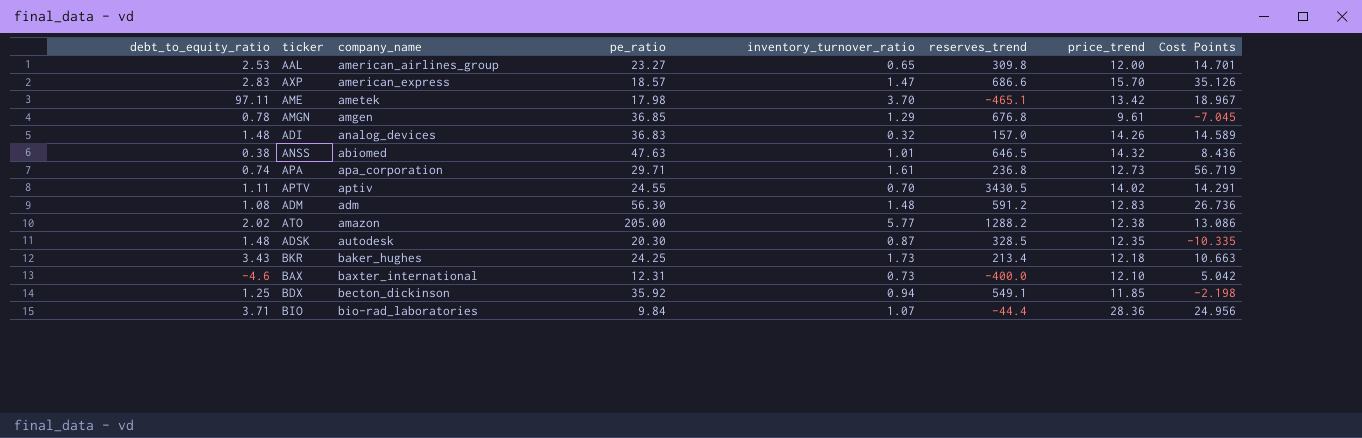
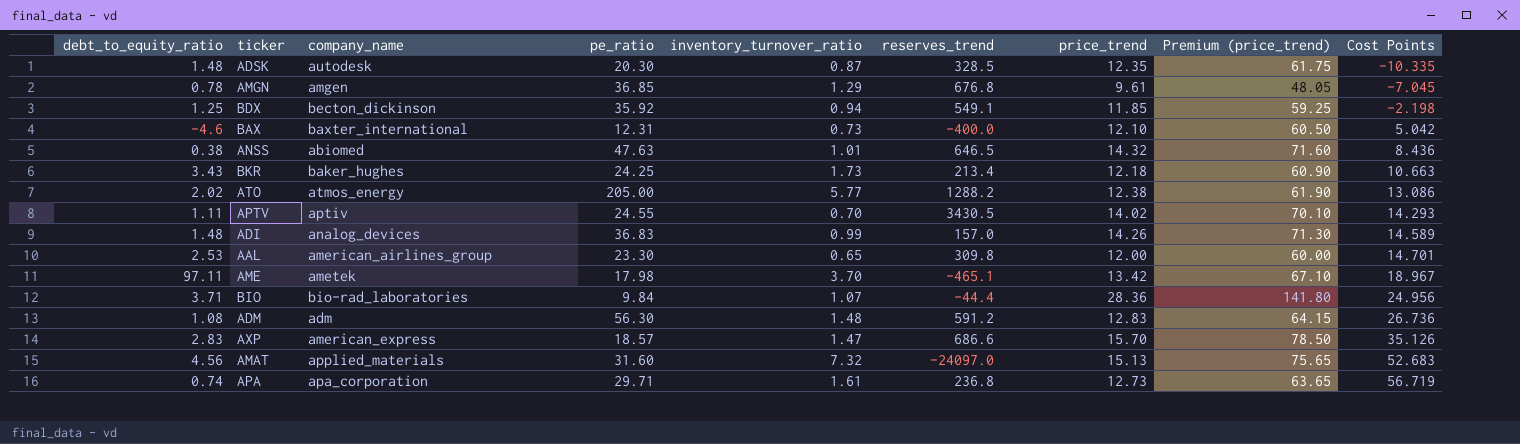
row order: none -> Cost Points ascending
column Premium (price_trend) | formula: none -> [price_trend] * 5
ATO | company_name: amazon -> atmos_energy
APTV | Cost Points: 14.291 -> 14.293
ADI | inventory_turnover_ratio: 0.32 -> 0.99
AAL | pe_ratio: 23.27 -> 23.30
row AMAT: none -> 4.56 | applied_materials | 31.60 | 7.32 | -24097.0 | 15.13 | 75.65 | 52.683

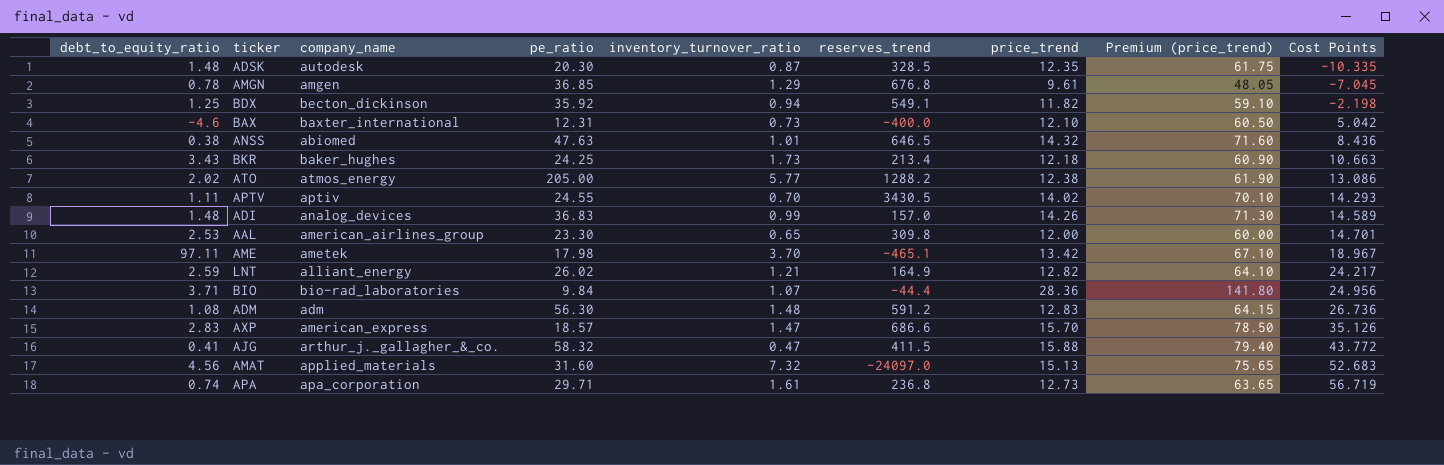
BDX | price_trend: 11.85 -> 11.82
BDX | Premium (price_trend): 59.25 -> 59.10
row LNT: none -> 2.59 | alliant_energy | 26.02 | 1.21 | 164.9 | 12.82 | 64.10 | 24.217
row AJG: none -> 0.41 | arthur_j._gallagher_&_co. | 58.32 | 0.47 | 411.5 | 15.88 | 79.40 | 43.772

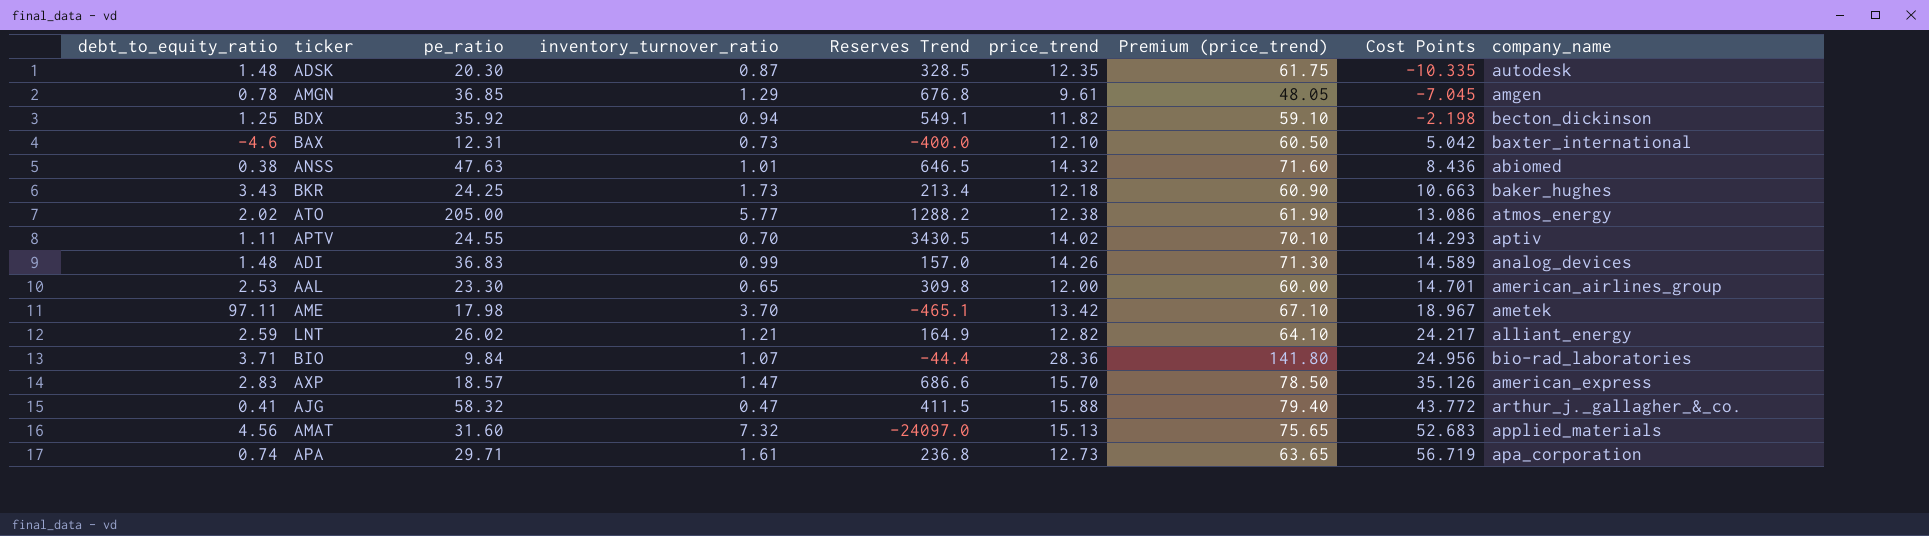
column name: reserves_trend -> Reserves Trend
column company_name | position: 3 -> 9
row ADM: 1.08 | adm | 56.30 | 1.48 | 591.2 | 12.83 | 64.15 | 26.736 -> none

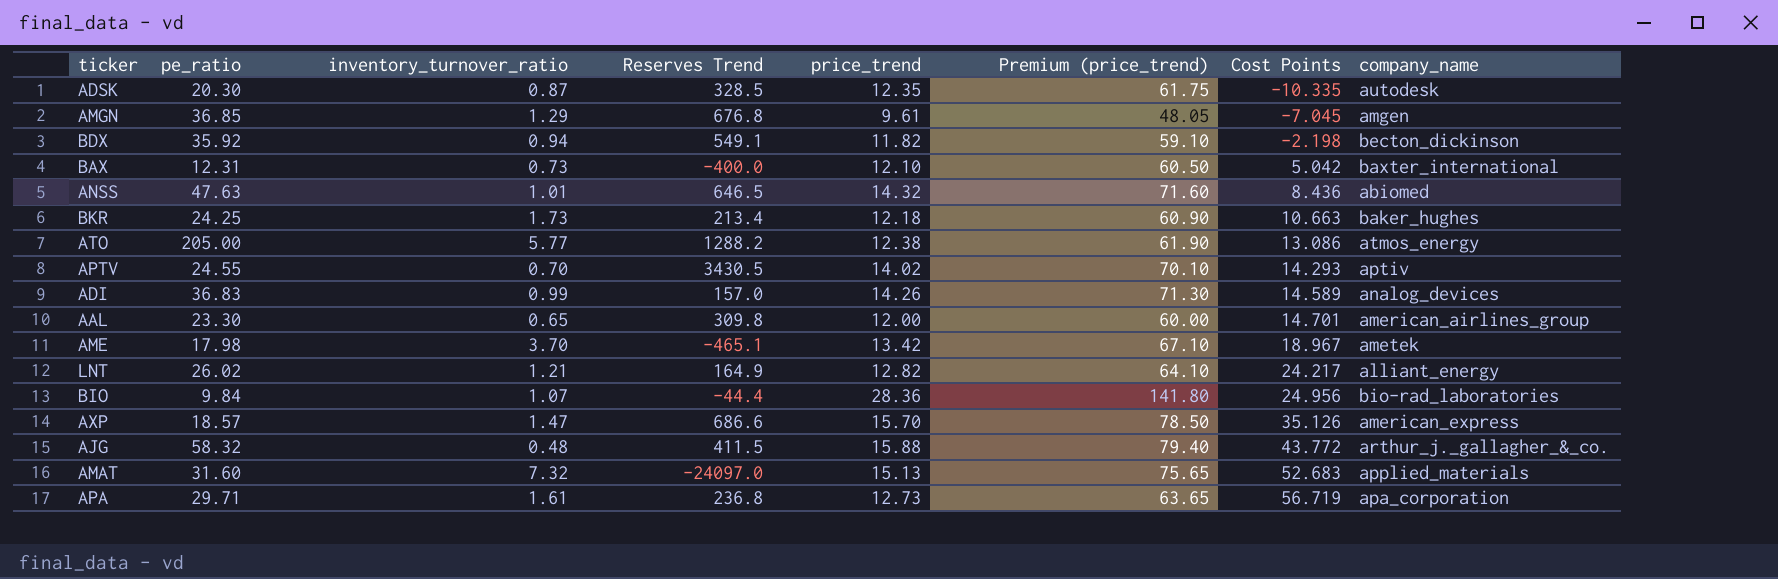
column debt_to_equity_ratio | position: 1 -> none
AJG | inventory_turnover_ratio: 0.47 -> 0.48

